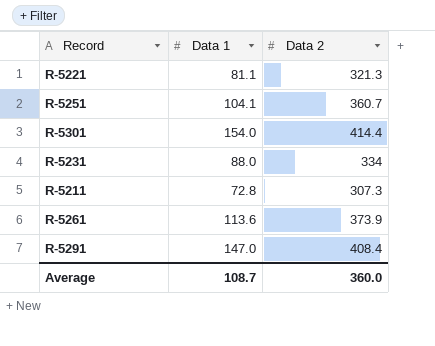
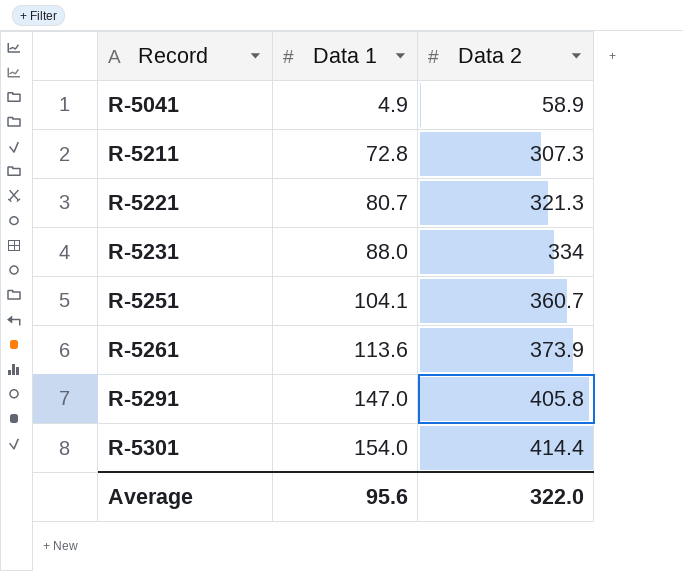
row order: none -> Record ascending
row R-5041: none -> 4.9 | 58.9
R-5221 | Data 1: 81.1 -> 80.7
R-5291 | Data 2: 408.4 -> 405.8
Average | Data 1: 108.7 -> 95.6
Average | Data 2: 360.0 -> 322.0

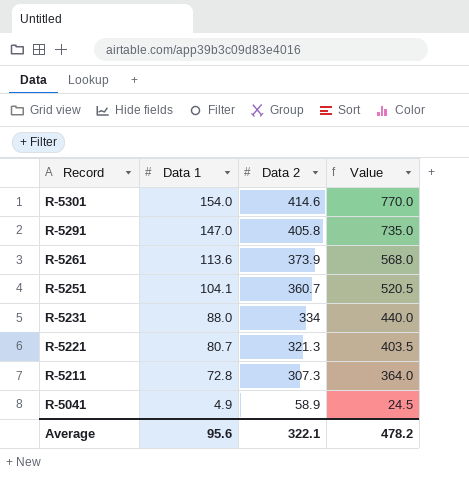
row order: Record ascending -> Record descending
column Value | formula: none -> [Data 1] * 5
R-5301 | Data 2: 414.4 -> 414.6
Average | Data 2: 322.0 -> 322.1

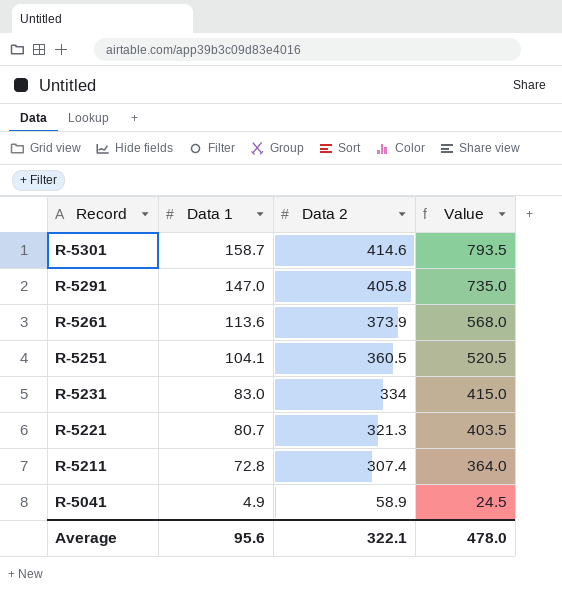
R-5301 | Data 1: 154.0 -> 158.7
R-5301 | Value: 770.0 -> 793.5
R-5251 | Data 2: 360.7 -> 360.5
R-5231 | Data 1: 88.0 -> 83.0
R-5231 | Value: 440.0 -> 415.0
R-5211 | Data 2: 307.3 -> 307.4
Average | Value: 478.2 -> 478.0

